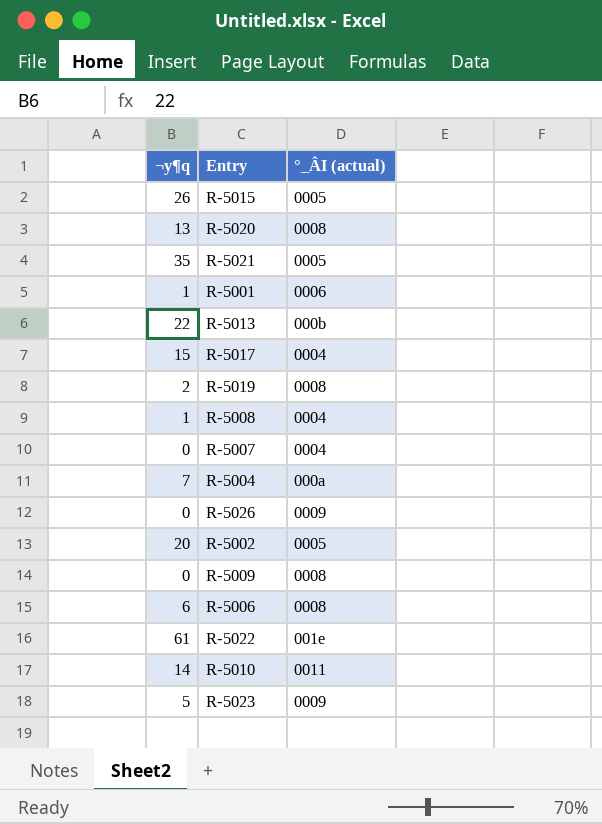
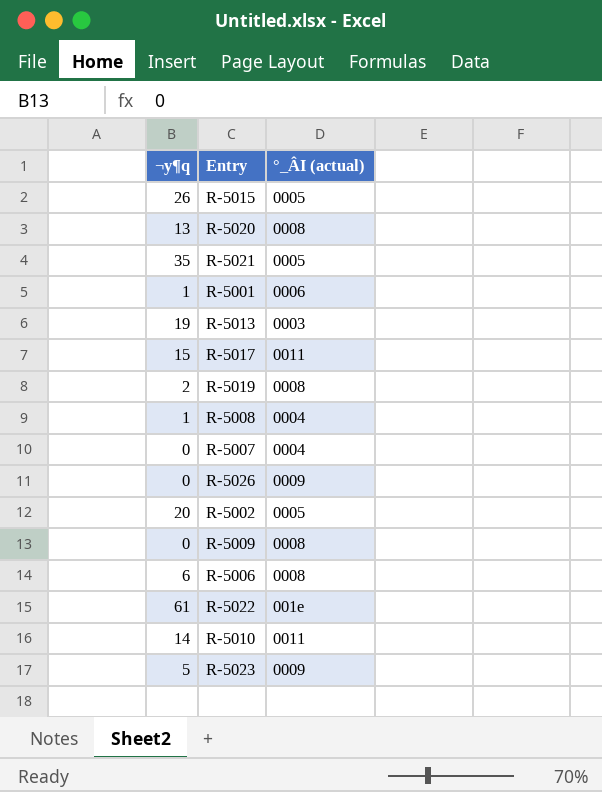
row R-5004: 7 | 000a -> none
R-5013 | ¬y¶q: 22 -> 19
R-5013 | °_ÂI (actual): 000b -> 0003
R-5017 | °_ÂI (actual): 0004 -> 0011

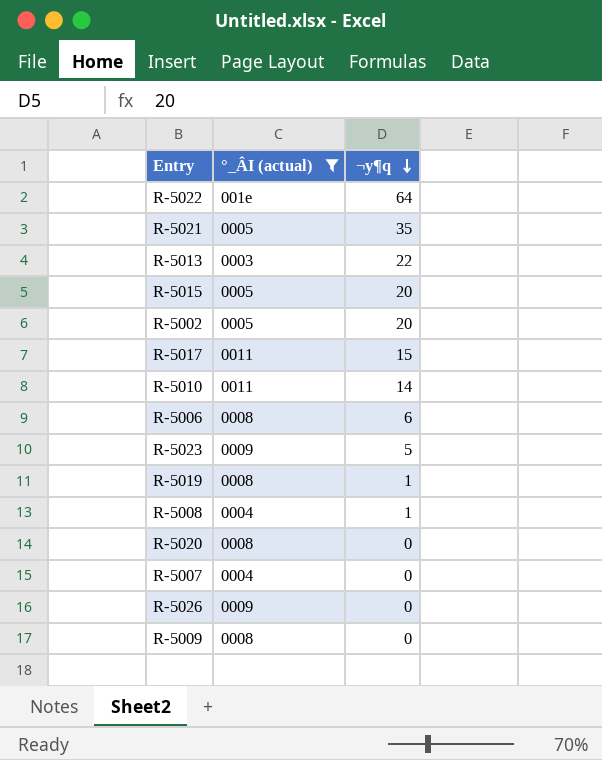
filter: none -> °_ÂI (actual) != 0006
row order: none -> ¬y¶q descending
column ¬y¶q | position: 1 -> 3
R-5022 | ¬y¶q: 61 -> 64
R-5013 | ¬y¶q: 19 -> 22
R-5015 | ¬y¶q: 26 -> 20
R-5019 | ¬y¶q: 2 -> 1
R-5020 | ¬y¶q: 13 -> 0

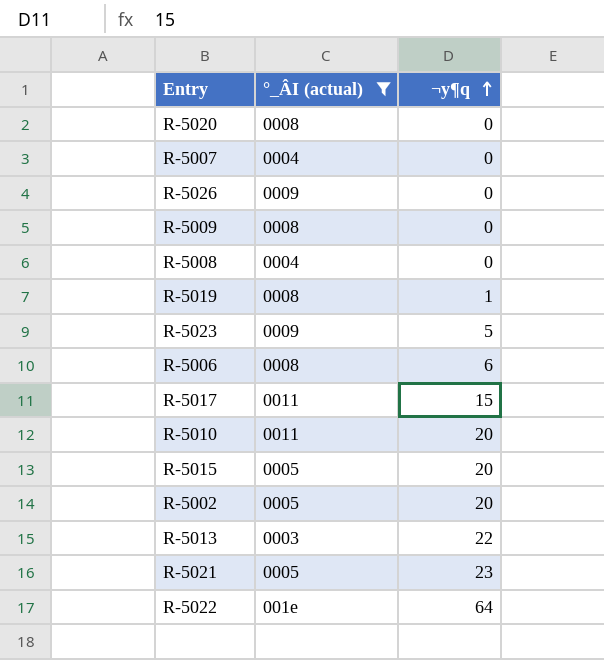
row order: ¬y¶q descending -> ¬y¶q ascending
R-5008 | ¬y¶q: 1 -> 0
R-5010 | ¬y¶q: 14 -> 20
R-5021 | ¬y¶q: 35 -> 23

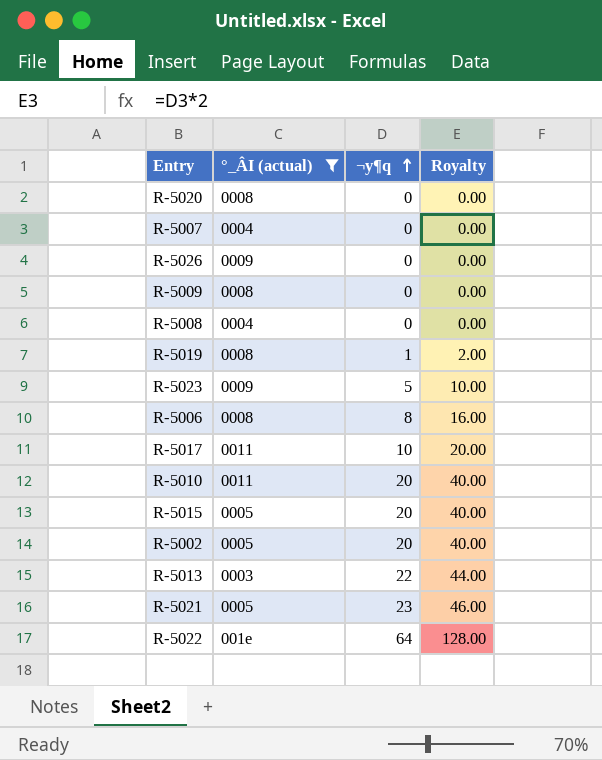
column Royalty | formula: none -> [¬y¶q] * 2
R-5006 | ¬y¶q: 6 -> 8
R-5017 | ¬y¶q: 15 -> 10

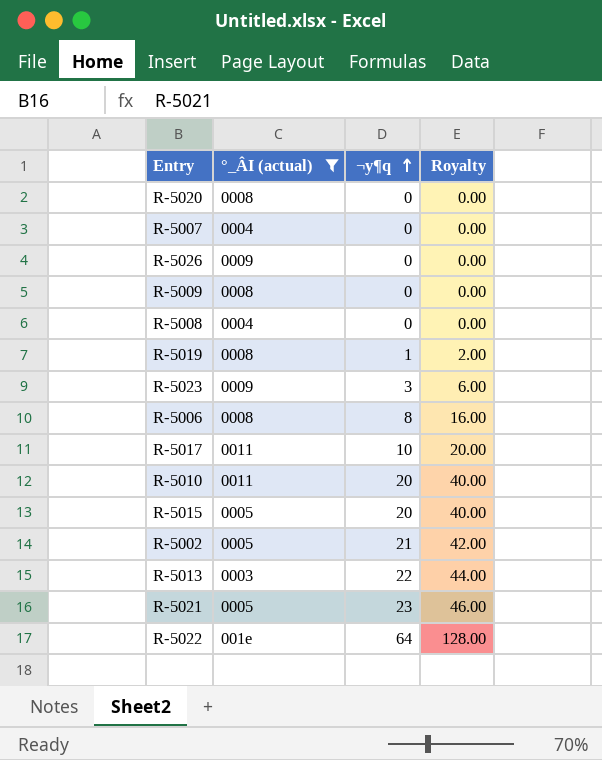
R-5023 | ¬y¶q: 5 -> 3
R-5023 | Royalty: 10.00 -> 6.00
R-5002 | ¬y¶q: 20 -> 21
R-5002 | Royalty: 40.00 -> 42.00

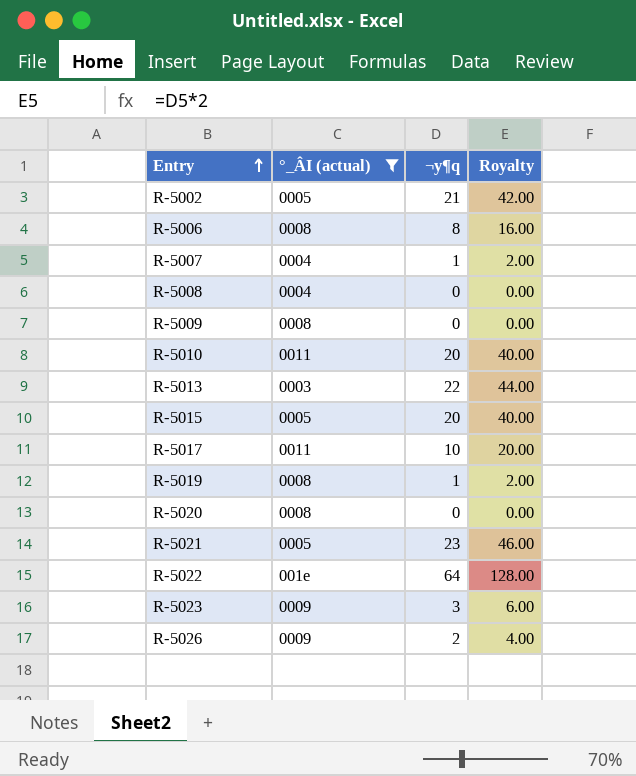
row order: ¬y¶q ascending -> Entry ascending
R-5007 | ¬y¶q: 0 -> 1
R-5007 | Royalty: 0.00 -> 2.00
R-5026 | ¬y¶q: 0 -> 2
R-5026 | Royalty: 0.00 -> 4.00

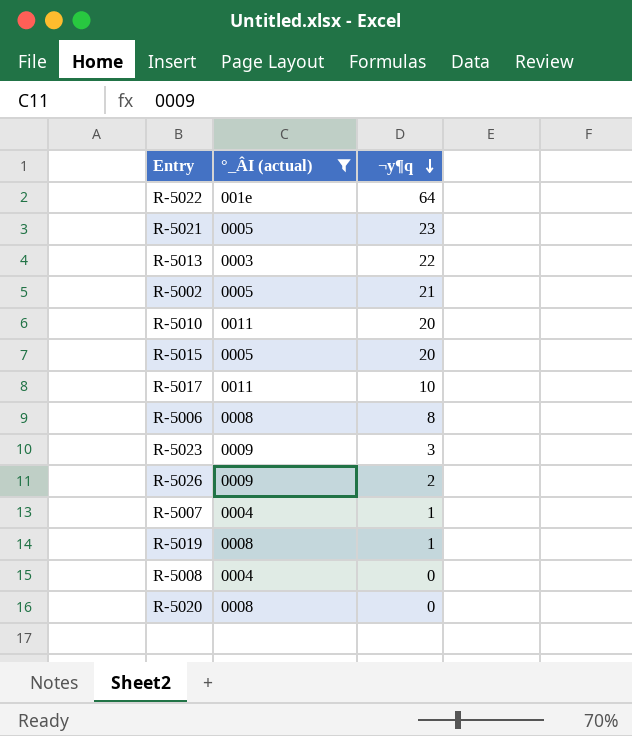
row order: Entry ascending -> ¬y¶q descending
column Royalty | formula: [¬y¶q] * 2 -> none
row R-5009: 0008 | 0 | 0.00 -> none

